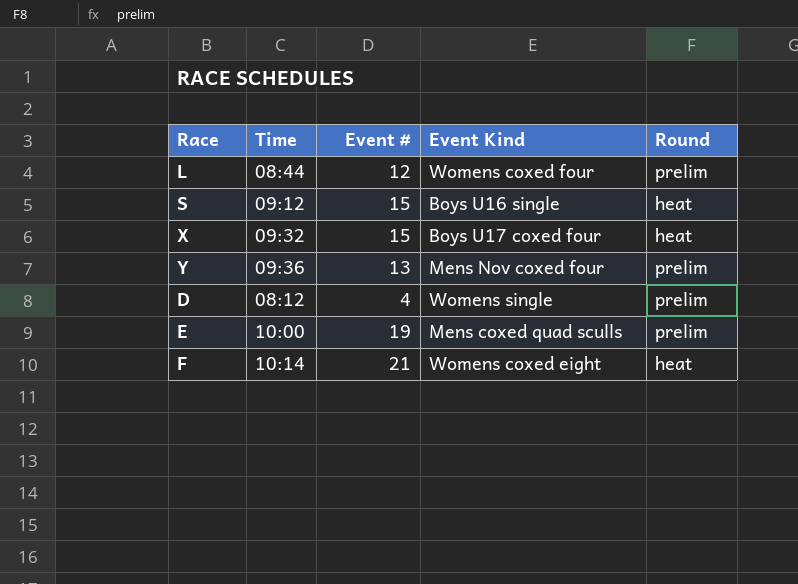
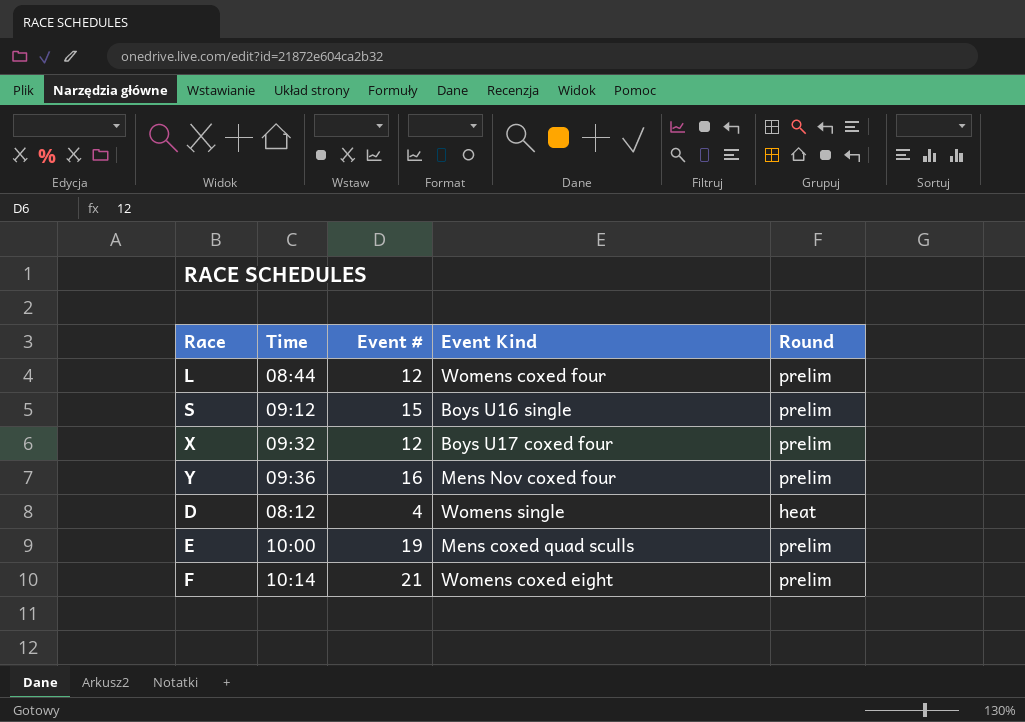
S | Round: heat -> prelim
X | Event #: 15 -> 12
X | Round: heat -> prelim
Y | Event #: 13 -> 16
D | Round: prelim -> heat
F | Round: heat -> prelim

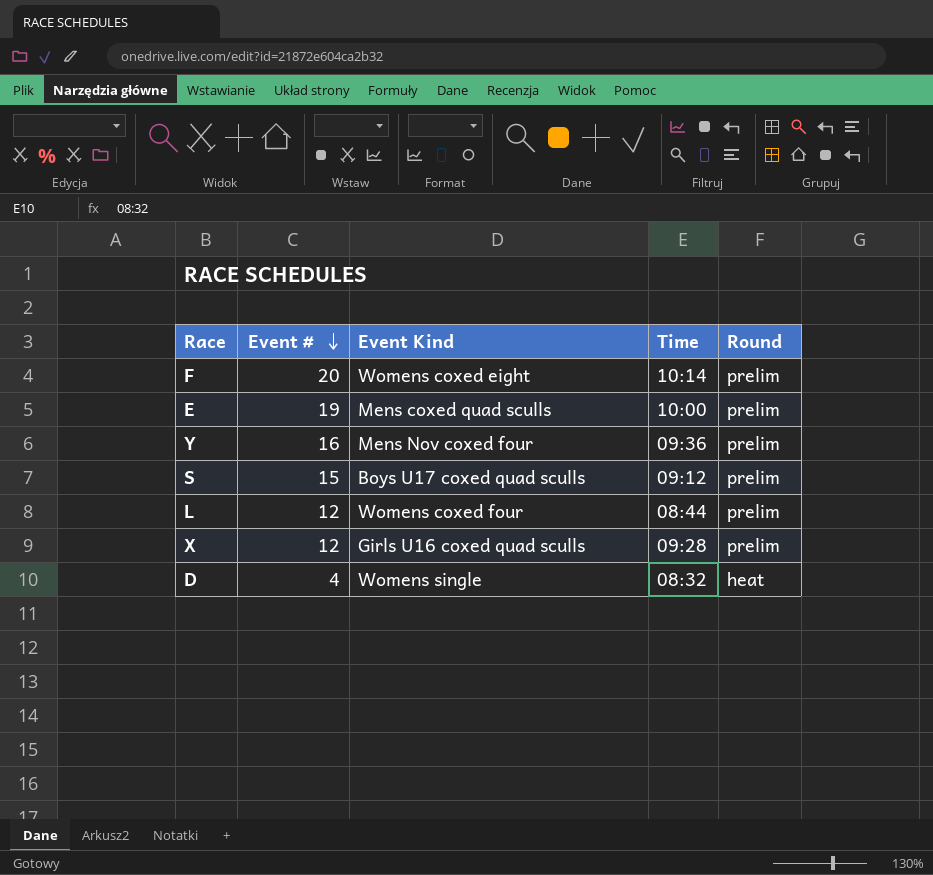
row order: none -> Event # descending
column Time | position: 2 -> 4
F | Event #: 21 -> 20
S | Event Kind: Boys U16 single -> Boys U17 coxed quad sculls
X | Event Kind: Boys U17 coxed four -> Girls U16 coxed quad sculls
X | Time: 09:32 -> 09:28
D | Time: 08:12 -> 08:32

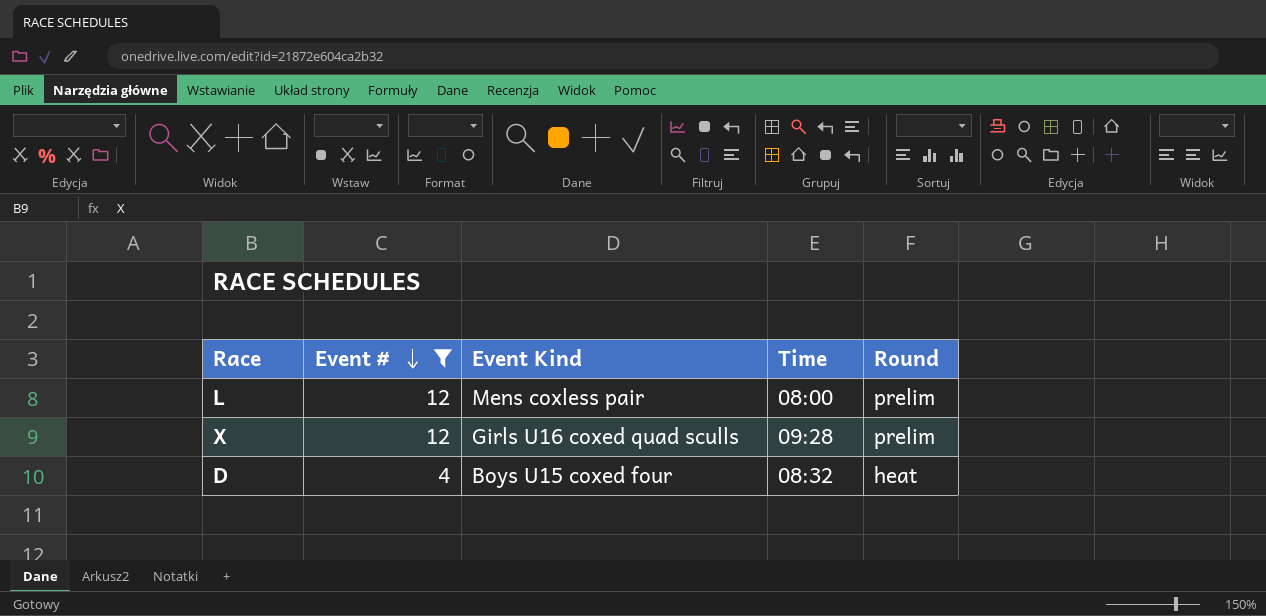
filter: none -> Event # <= 12
L | Event Kind: Womens coxed four -> Mens coxless pair
L | Time: 08:44 -> 08:00
D | Event Kind: Womens single -> Boys U15 coxed four

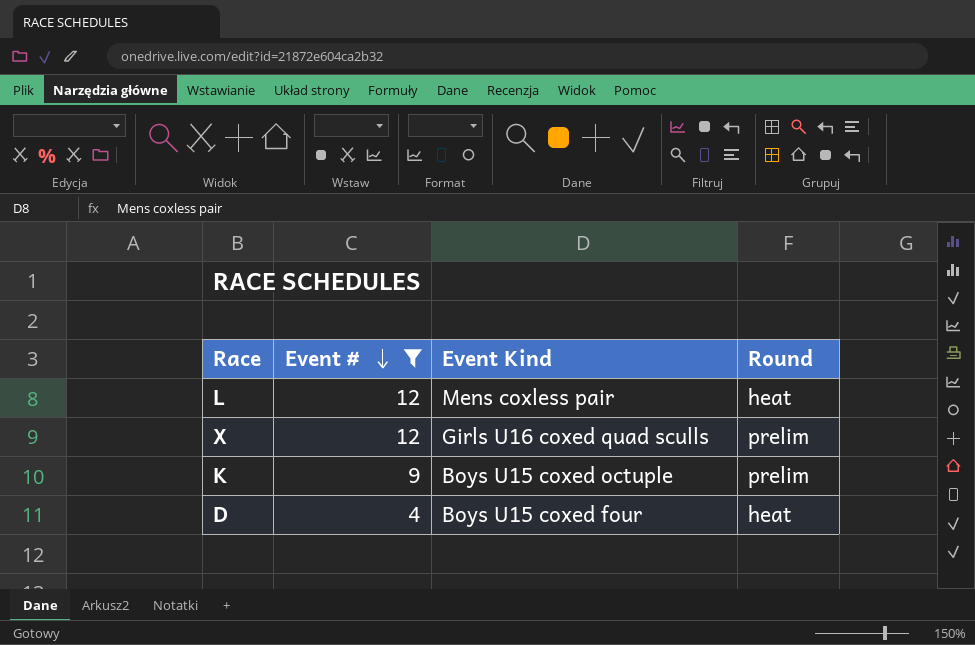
column Time | position: 4 -> none
L | Round: prelim -> heat
row K: none -> 9 | Boys U15 coxed octuple | prelim

